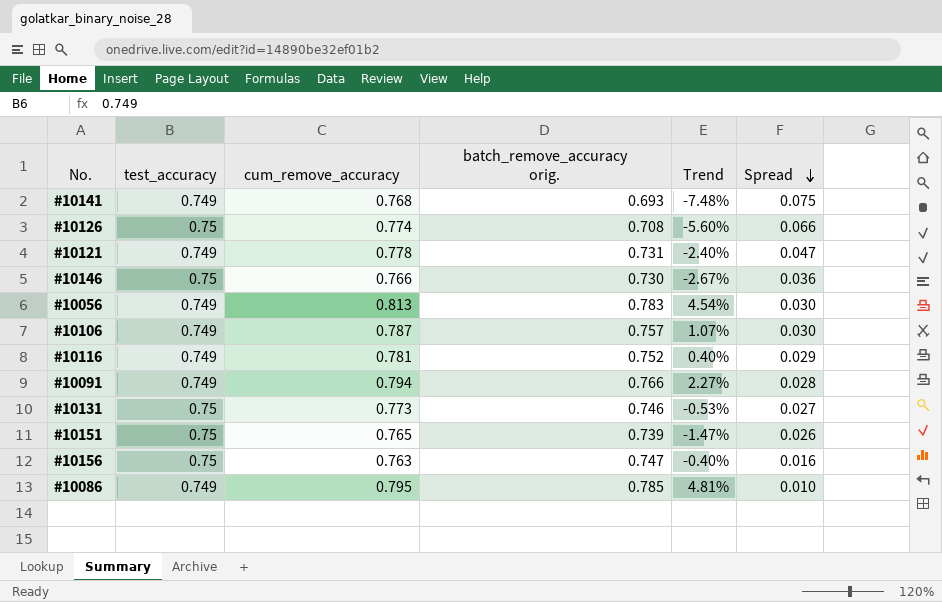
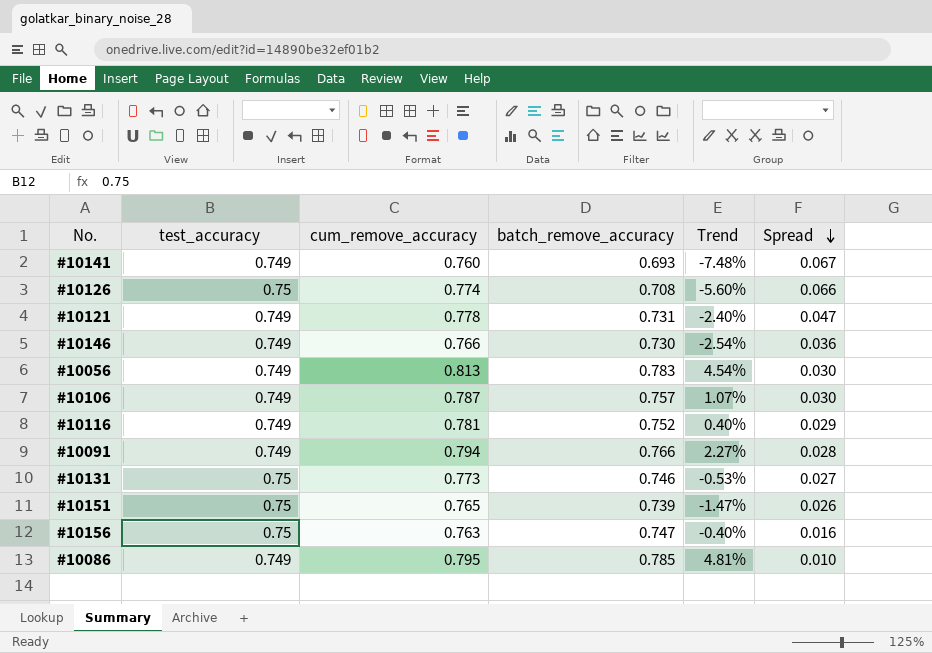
column name: batch_remove_accuracy orig. -> batch_remove_accuracy
#10141 | cum_remove_accuracy: 0.768 -> 0.760
#10141 | Spread: 0.075 -> 0.067
#10146 | test_accuracy: 0.75 -> 0.749
#10146 | Trend: -2.67% -> -2.54%

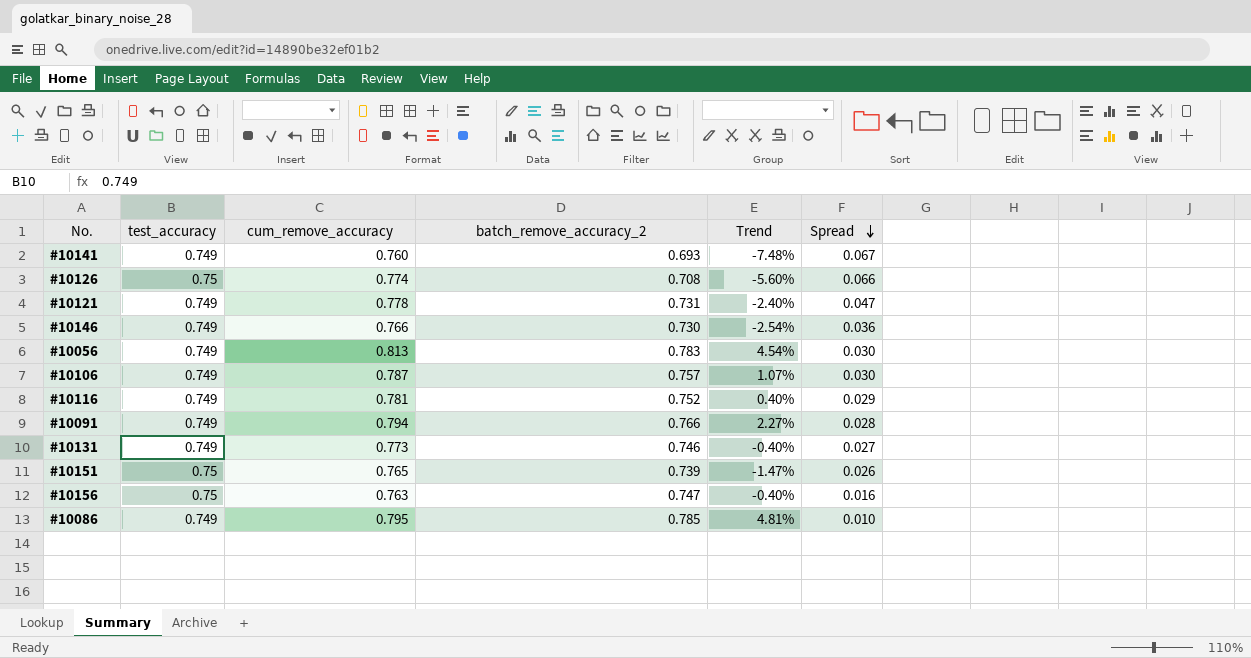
column name: batch_remove_accuracy -> batch_remove_accuracy_2
#10131 | test_accuracy: 0.75 -> 0.749
#10131 | Trend: -0.53% -> -0.40%

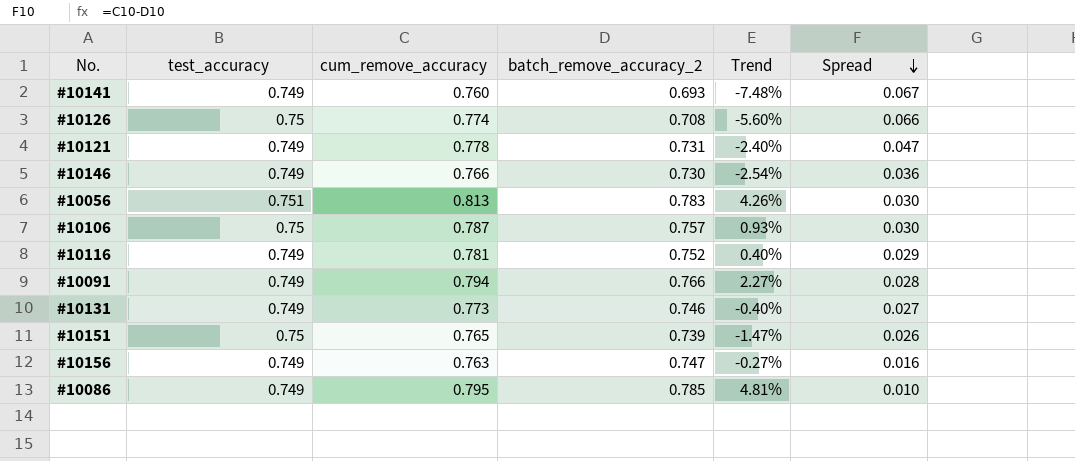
#10056 | test_accuracy: 0.749 -> 0.751
#10056 | Trend: 4.54% -> 4.26%
#10106 | test_accuracy: 0.749 -> 0.75
#10106 | Trend: 1.07% -> 0.93%
#10156 | test_accuracy: 0.75 -> 0.749
#10156 | Trend: -0.40% -> -0.27%

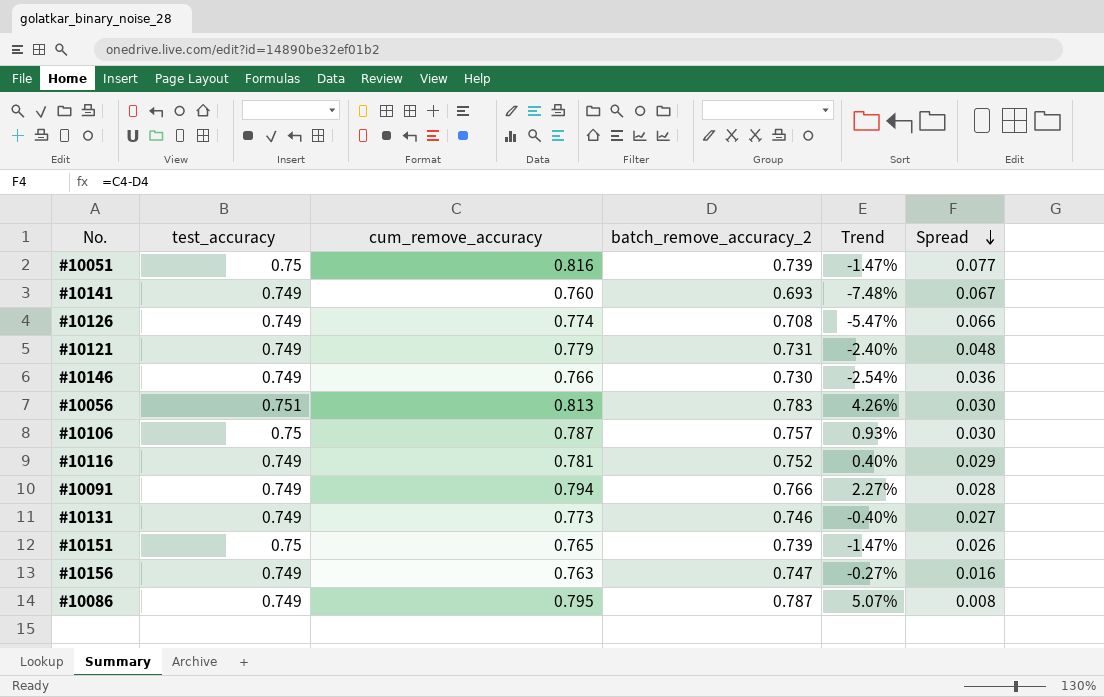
row #10051: none -> 0.75 | 0.816 | 0.739 | -1.47% | 0.077
#10126 | test_accuracy: 0.75 -> 0.749
#10126 | Trend: -5.60% -> -5.47%
#10121 | cum_remove_accuracy: 0.778 -> 0.779
#10121 | Spread: 0.047 -> 0.048
#10086 | batch_remove_accuracy_2: 0.785 -> 0.787
#10086 | Trend: 4.81% -> 5.07%
#10086 | Spread: 0.010 -> 0.008

